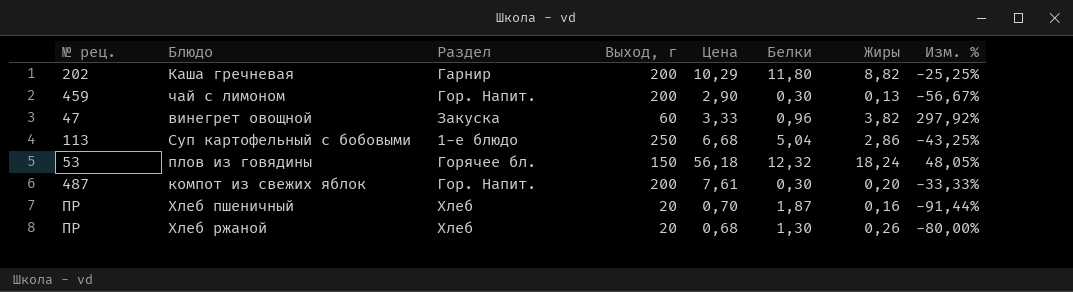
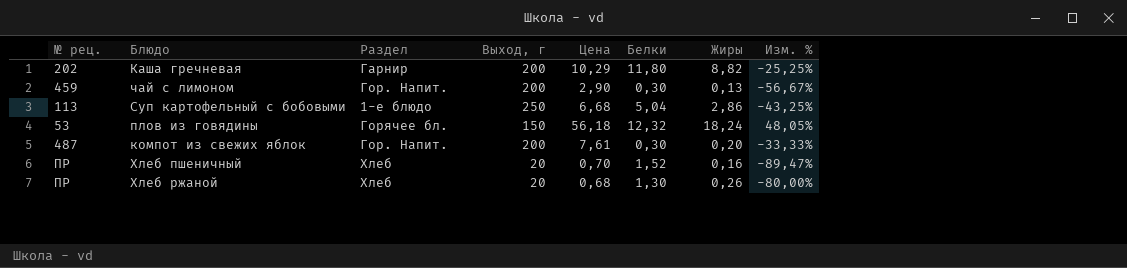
row винегрет овощной: 47 | Закуска | 60 | 3,33 | 0,96 | 3,82 | 297,92% -> none
Хлеб пшеничный | Белки: 1,87 -> 1,52
Хлеб пшеничный | Изм. %: -91,44% -> -89,47%

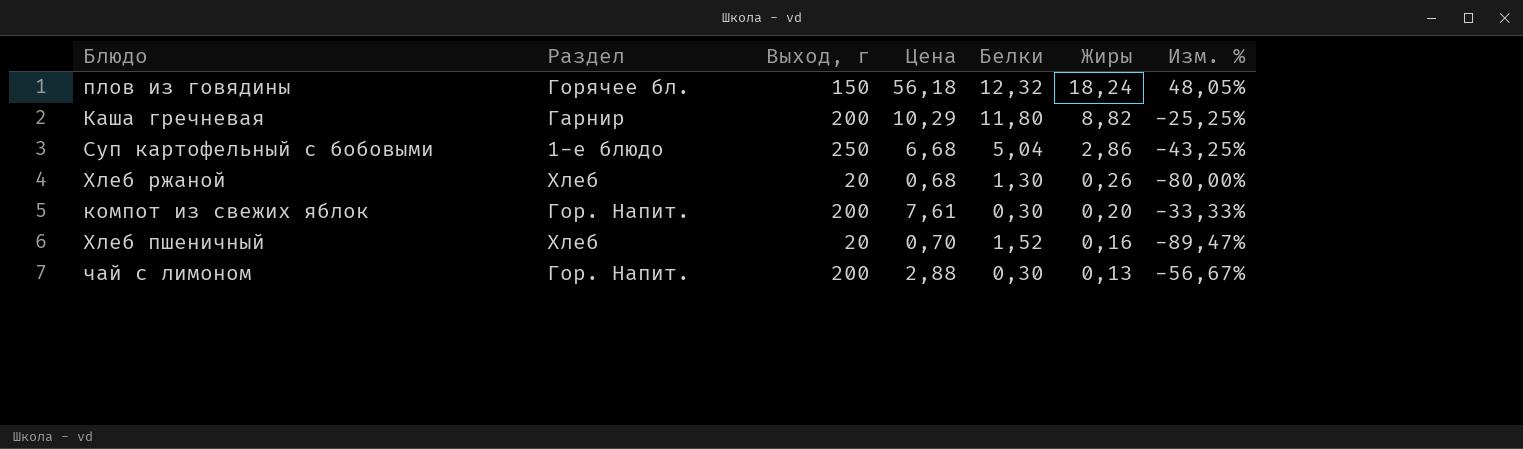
row order: none -> Жиры descending
column № рец. | position: 1 -> none
чай с лимоном | Цена: 2,90 -> 2,88

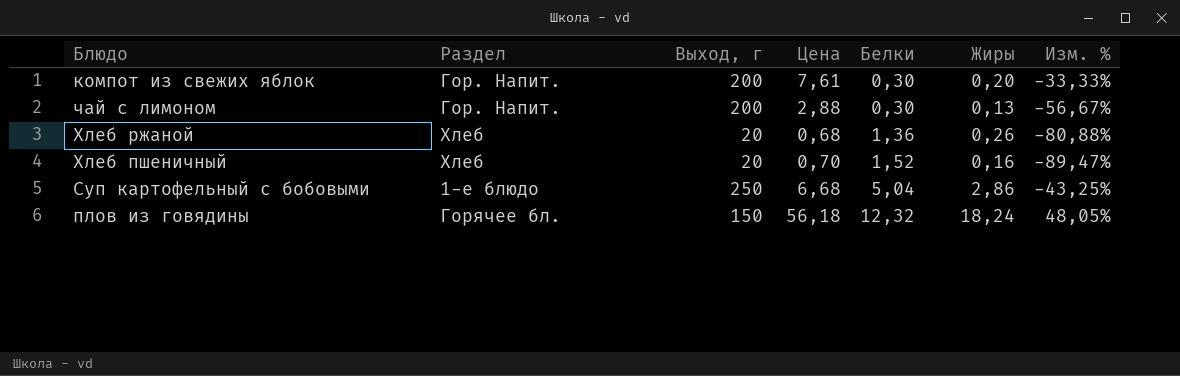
row order: Жиры descending -> Белки ascending
row Каша гречневая: Гарнир | 200 | 10,29 | 11,80 | 8,82 | -25,25% -> none
Хлеб ржаной | Белки: 1,30 -> 1,36
Хлеб ржаной | Изм. %: -80,00% -> -80,88%

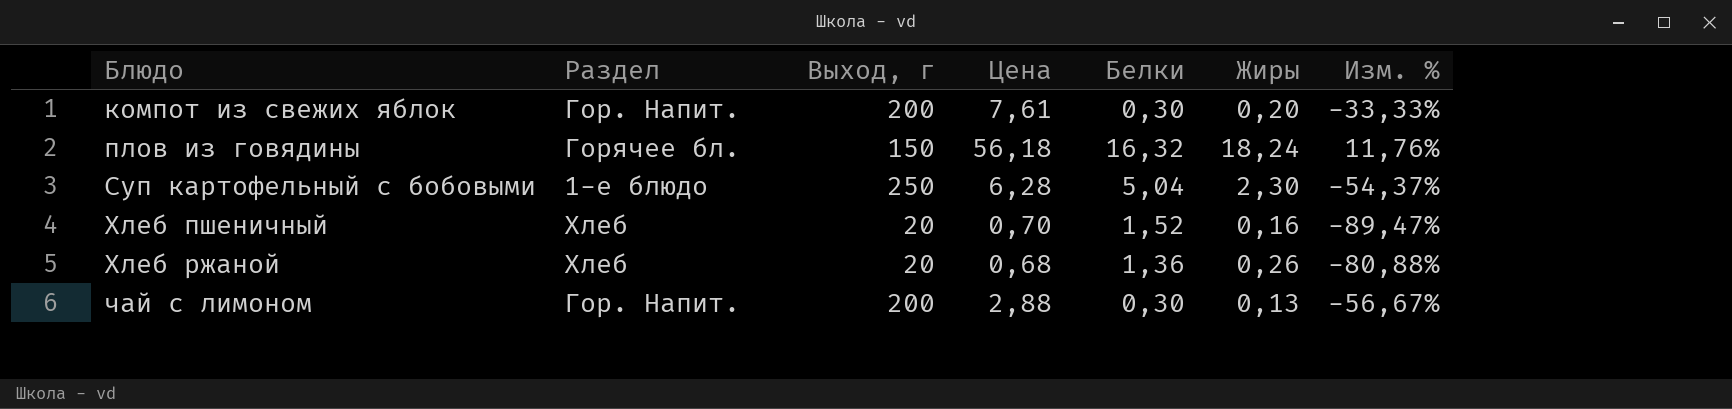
row order: Белки ascending -> Блюдо ascending
плов из говядины | Белки: 12,32 -> 16,32
плов из говядины | Изм. %: 48,05% -> 11,76%
Суп картофельный с бобовыми | Цена: 6,68 -> 6,28
Суп картофельный с бобовыми | Жиры: 2,86 -> 2,30
Суп картофельный с бобовыми | Изм. %: -43,25% -> -54,37%

